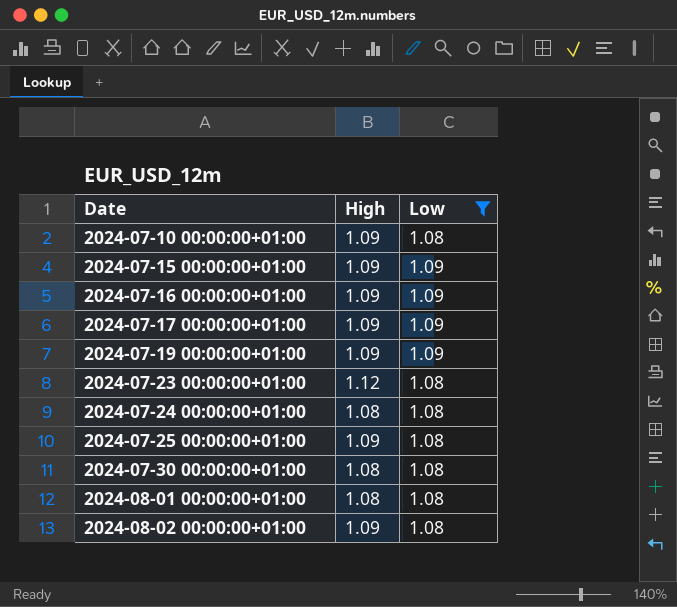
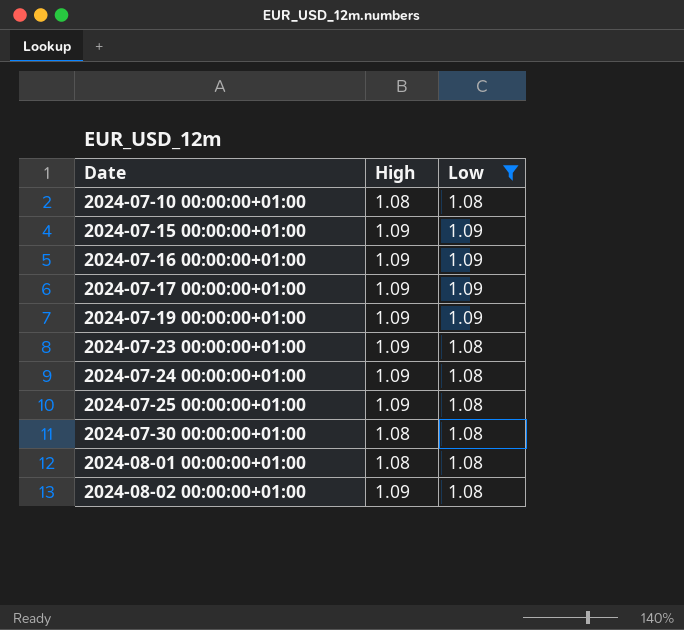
2024-07-10 00:00:00+01:00 | High: 1.09 -> 1.08
2024-07-23 00:00:00+01:00 | High: 1.12 -> 1.09
2024-07-24 00:00:00+01:00 | High: 1.08 -> 1.09

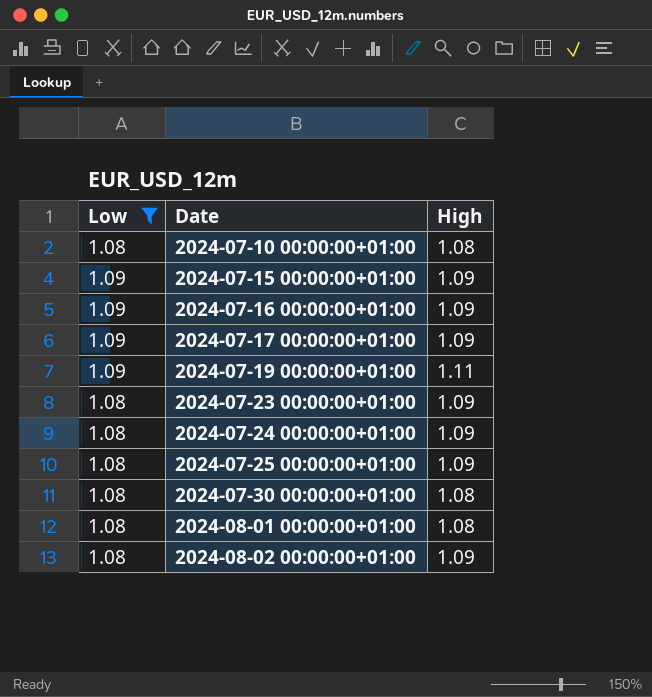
column Low | position: 3 -> 1
2024-07-19 00:00:00+01:00 | High: 1.09 -> 1.11

